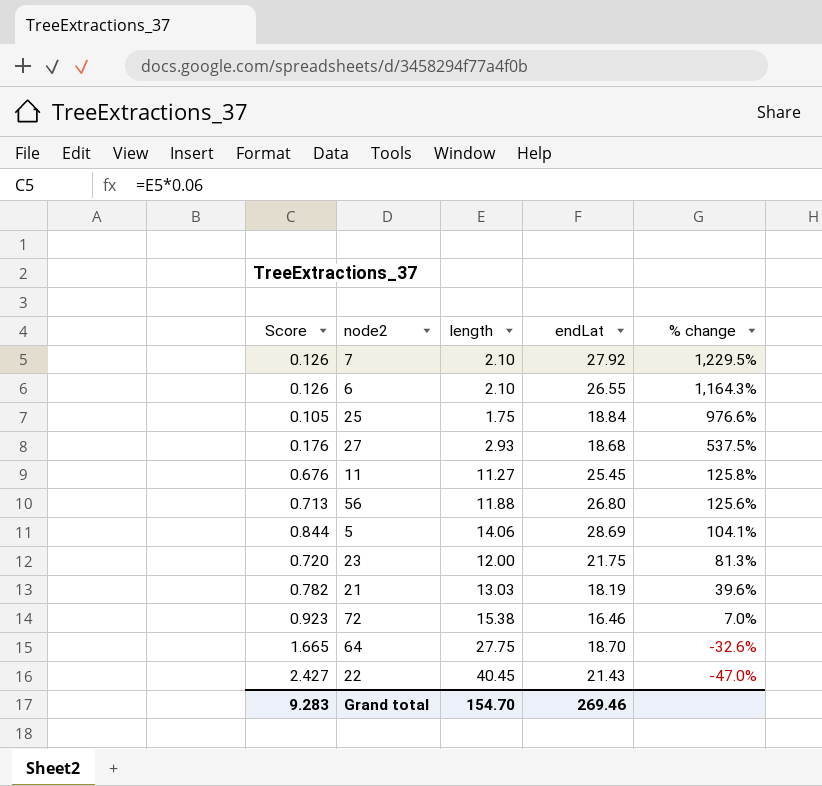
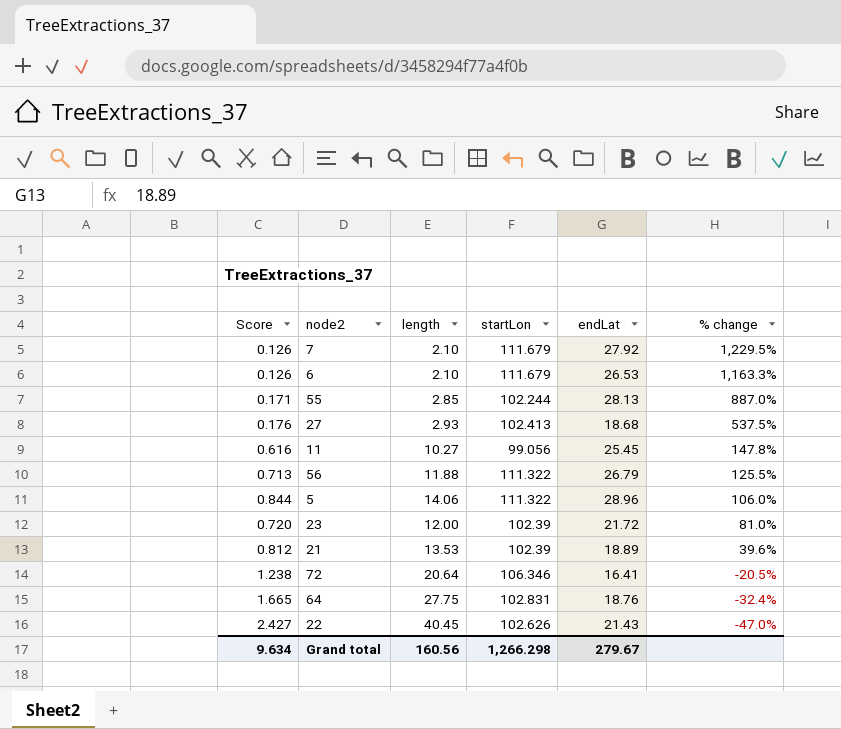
column startLon | position: none -> 4
row 25: 0.105 | 1.75 | 18.84 | 976.6% -> none
6 | endLat: 26.55 -> 26.53
6 | % change: 1,164.3% -> 1,163.3%
row 55: none -> 0.171 | 2.85 | 102.244 | 28.13 | 887.0%
11 | Score: 0.676 -> 0.616
11 | length: 11.27 -> 10.27
11 | % change: 125.8% -> 147.8%
56 | endLat: 26.80 -> 26.79
56 | % change: 125.6% -> 125.5%
5 | endLat: 28.69 -> 28.96
5 | % change: 104.1% -> 106.0%
23 | endLat: 21.75 -> 21.72
23 | % change: 81.3% -> 81.0%
21 | Score: 0.782 -> 0.812
21 | length: 13.03 -> 13.53
21 | endLat: 18.19 -> 18.89
72 | Score: 0.923 -> 1.238
72 | length: 15.38 -> 20.64
72 | endLat: 16.46 -> 16.41
72 | % change: 7.0% -> -20.5%
64 | endLat: 18.70 -> 18.76
64 | % change: -32.6% -> -32.4%
Grand total | Score: 9.283 -> 9.634
Grand total | length: 154.70 -> 160.56
Grand total | endLat: 269.46 -> 279.67

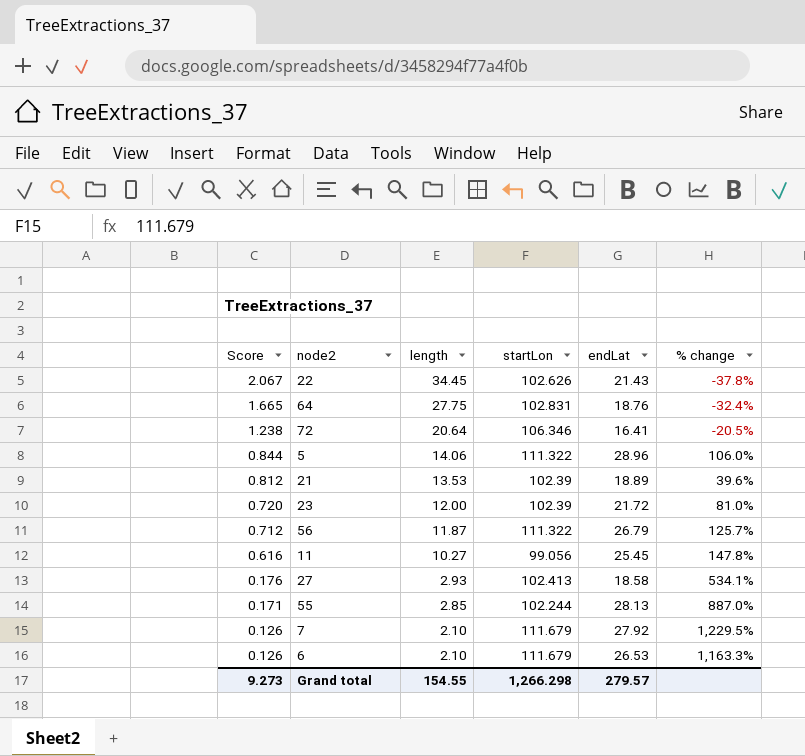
row order: % change descending -> Score descending
22 | Score: 2.427 -> 2.067
22 | length: 40.45 -> 34.45
22 | % change: -47.0% -> -37.8%
56 | Score: 0.713 -> 0.712
56 | length: 11.88 -> 11.87
56 | % change: 125.5% -> 125.7%
27 | endLat: 18.68 -> 18.58
27 | % change: 537.5% -> 534.1%
Grand total | Score: 9.634 -> 9.273
Grand total | length: 160.56 -> 154.55
Grand total | endLat: 279.67 -> 279.57

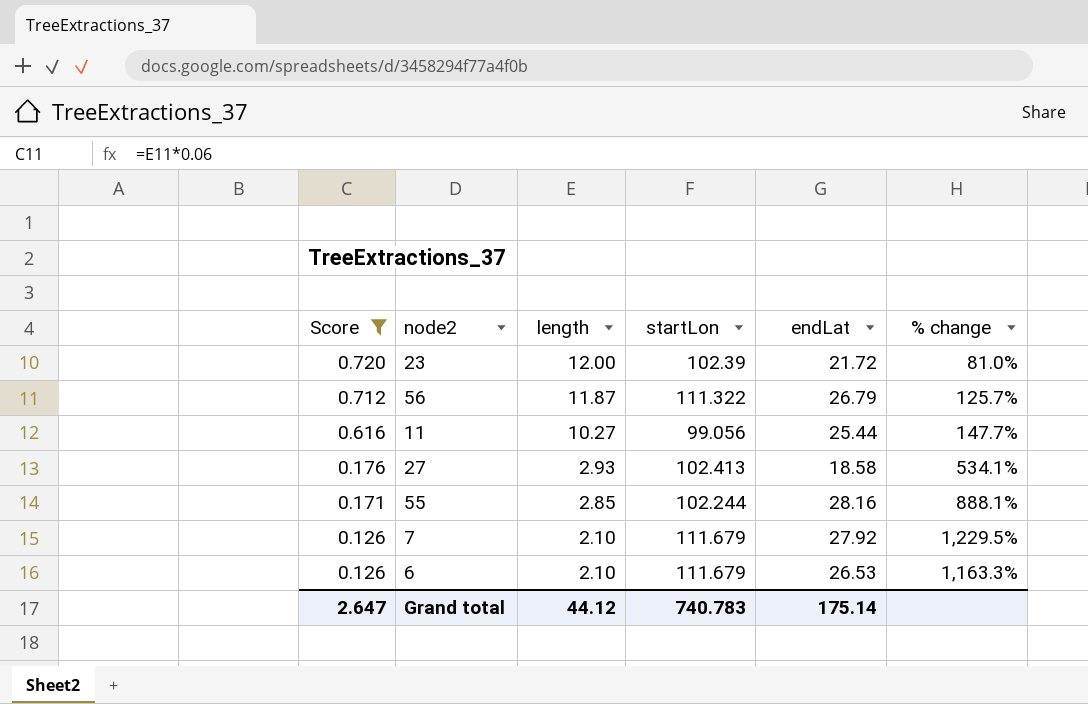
filter: none -> Score <= 0.720
11 | endLat: 25.45 -> 25.44
11 | % change: 147.8% -> 147.7%
55 | endLat: 28.13 -> 28.16
55 | % change: 887.0% -> 888.1%
Grand total | Score: 9.273 -> 2.647
Grand total | length: 154.55 -> 44.12
Grand total | startLon: 1,266.298 -> 740.783
Grand total | endLat: 279.57 -> 175.14

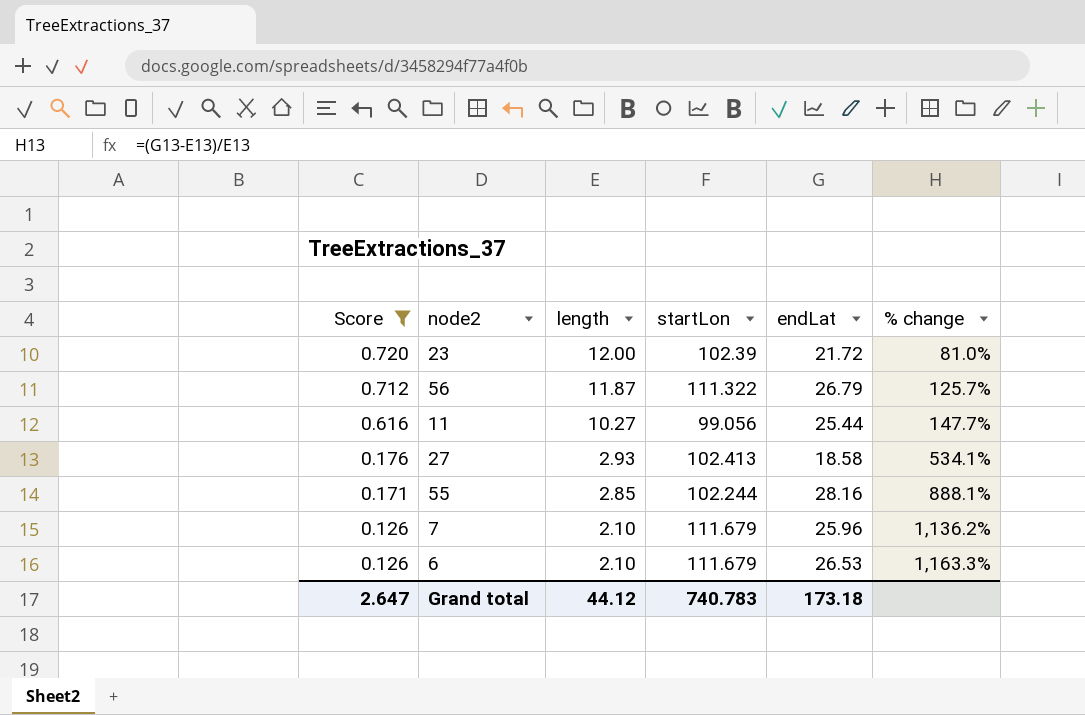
7 | endLat: 27.92 -> 25.96
7 | % change: 1,229.5% -> 1,136.2%
Grand total | endLat: 175.14 -> 173.18

